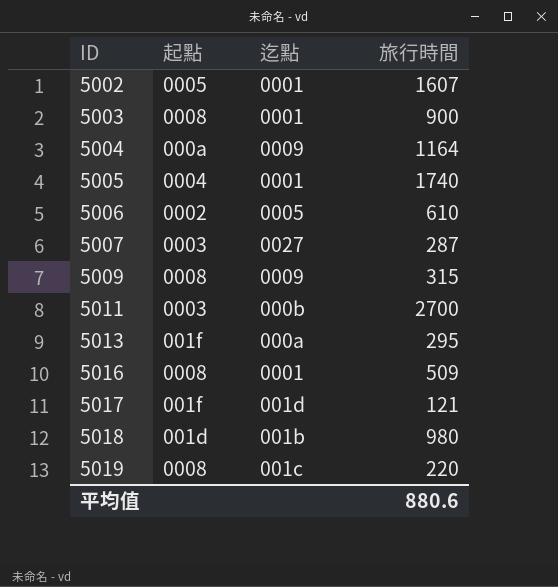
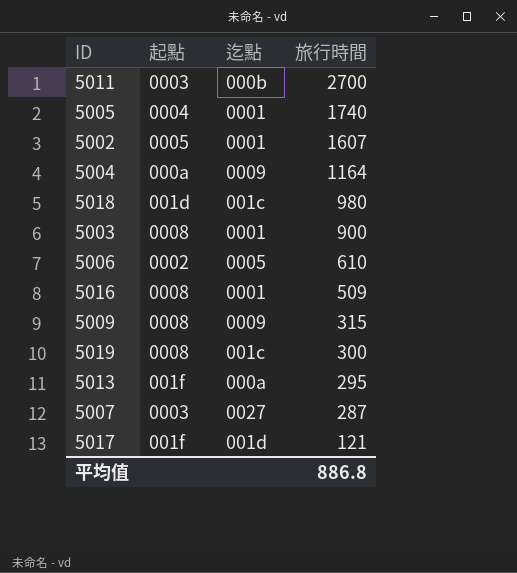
row order: ID ascending -> 旅行時間 descending
5018 | 迄點: 001b -> 001c
5019 | 旅行時間: 220 -> 300
平均值 | 旅行時間: 880.6 -> 886.8

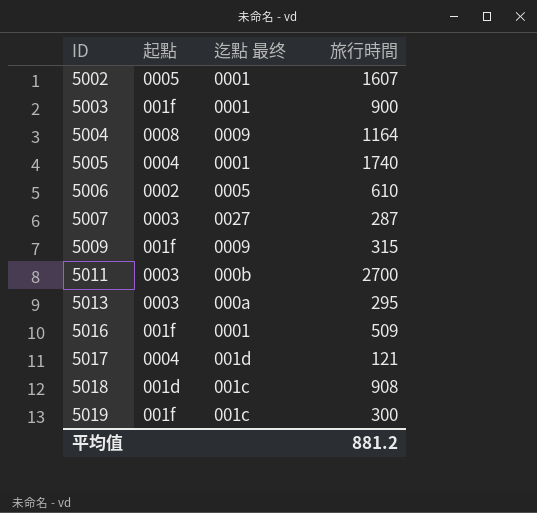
row order: 旅行時間 descending -> ID ascending
column name: 迄點 -> 迄點 最终
5003 | 起點: 0008 -> 001f
5004 | 起點: 000a -> 0008
5009 | 起點: 0008 -> 001f
5013 | 起點: 001f -> 0003
5016 | 起點: 0008 -> 001f
5017 | 起點: 001f -> 0004
5018 | 旅行時間: 980 -> 908
5019 | 起點: 0008 -> 001f
平均值 | 旅行時間: 886.8 -> 881.2

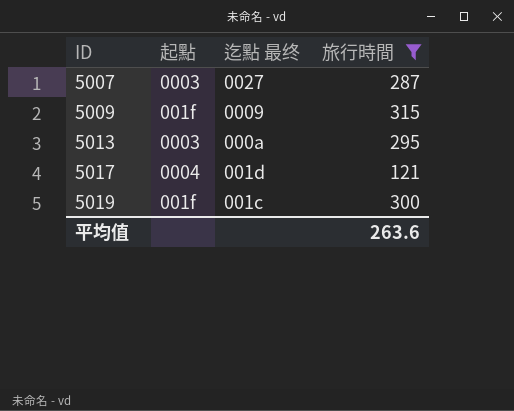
filter: none -> 旅行時間 <= 315
平均值 | 旅行時間: 881.2 -> 263.6

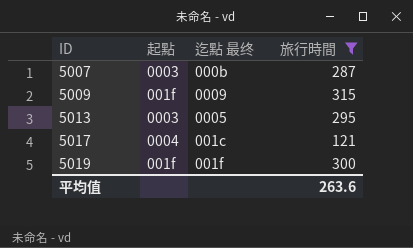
5007 | 迄點 最终: 0027 -> 000b
5013 | 迄點 最终: 000a -> 0005
5017 | 迄點 最终: 001d -> 001c
5019 | 迄點 最终: 001c -> 001f

